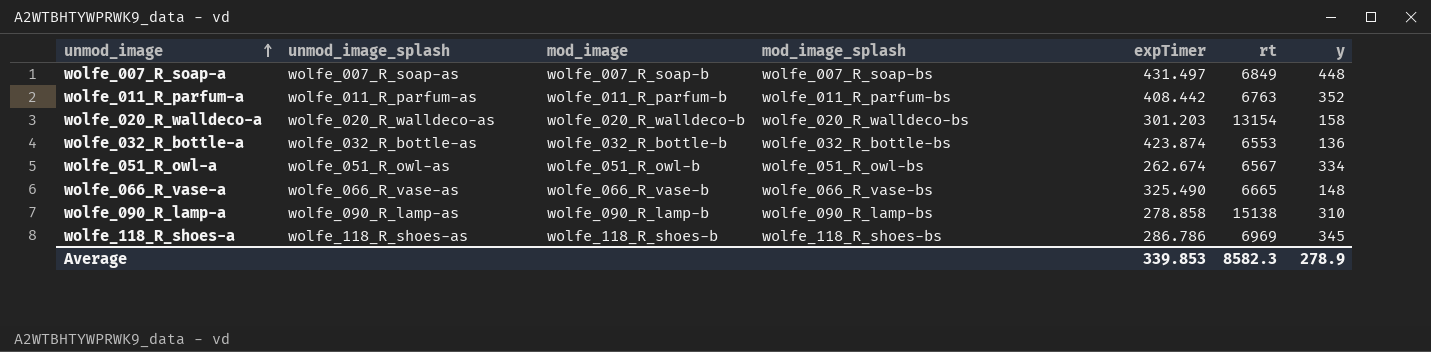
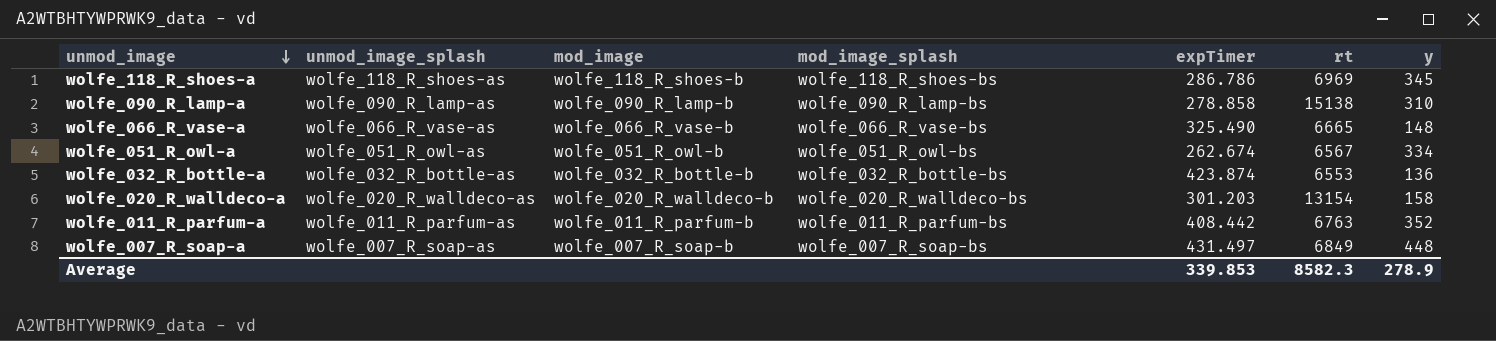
row order: unmod_image ascending -> unmod_image descending

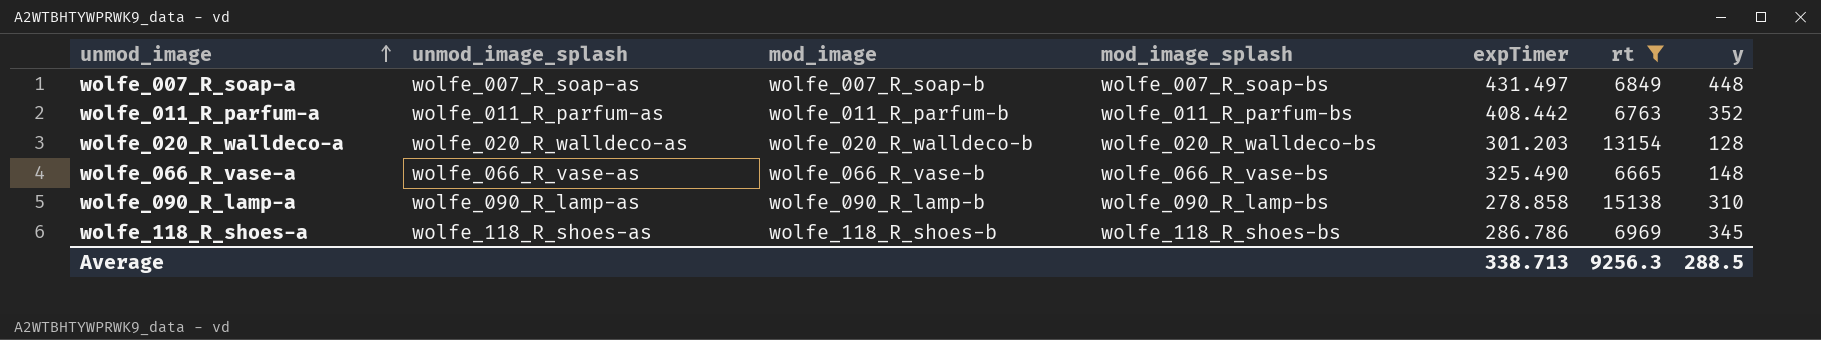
filter: none -> rt >= 6665
row order: unmod_image descending -> unmod_image ascending
wolfe_020_R_walldeco-a | y: 158 -> 128
Average | expTimer: 339.853 -> 338.713
Average | rt: 8582.3 -> 9256.3
Average | y: 278.9 -> 288.5

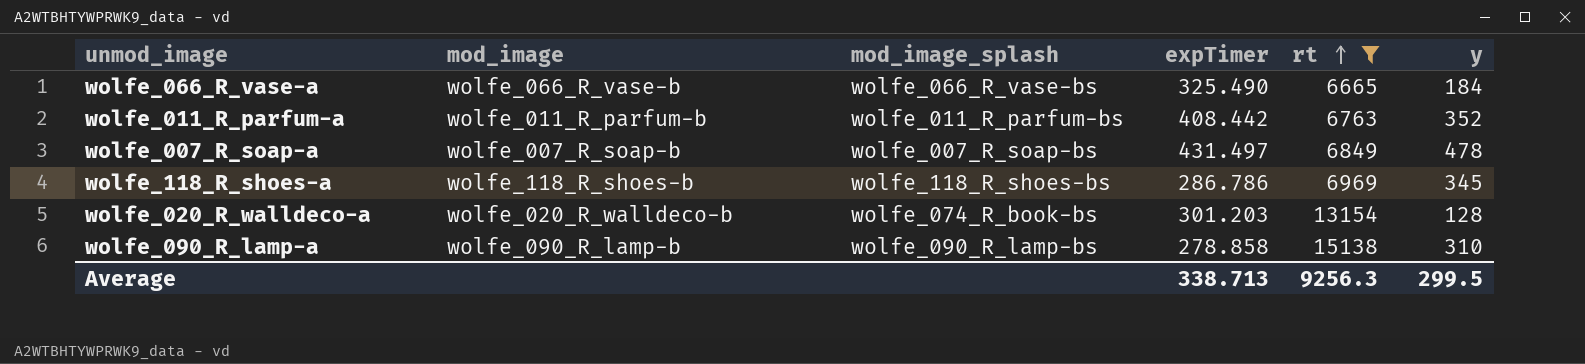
row order: unmod_image ascending -> rt ascending
column unmod_image_splash | position: 2 -> none
wolfe_066_R_vase-a | y: 148 -> 184
wolfe_007_R_soap-a | y: 448 -> 478
wolfe_020_R_walldeco-a | mod_image_splash: wolfe_020_R_walldeco-bs -> wolfe_074_R_book-bs
Average | y: 288.5 -> 299.5

